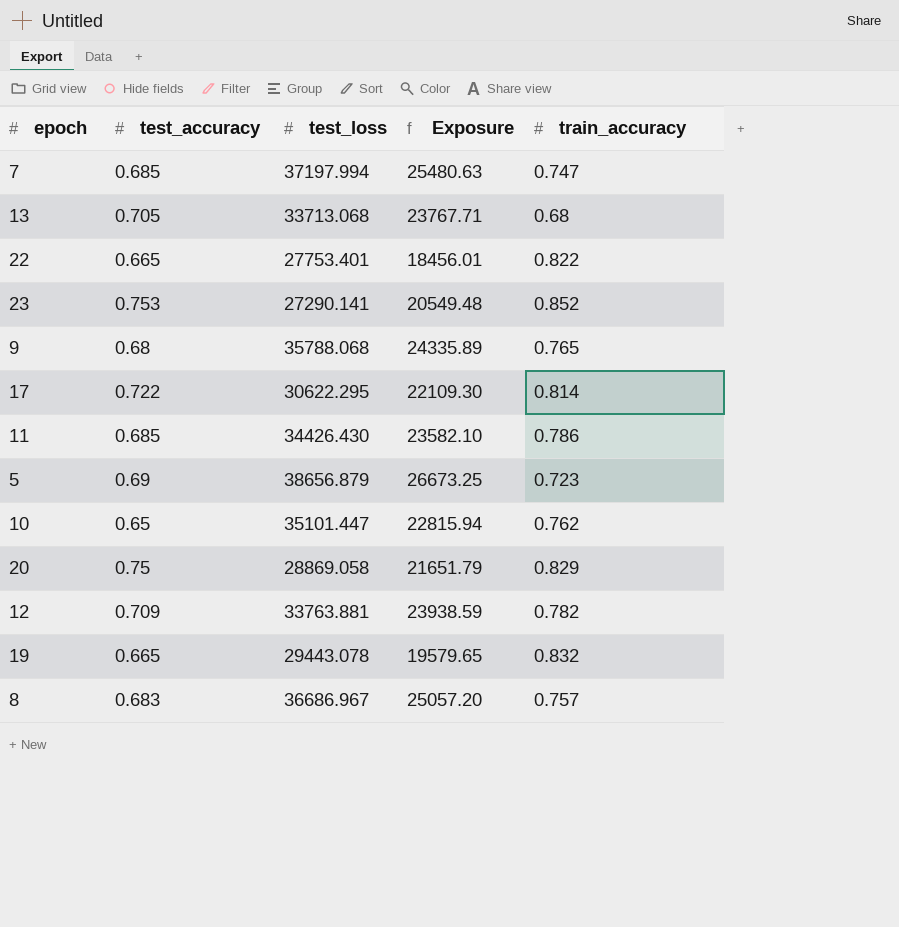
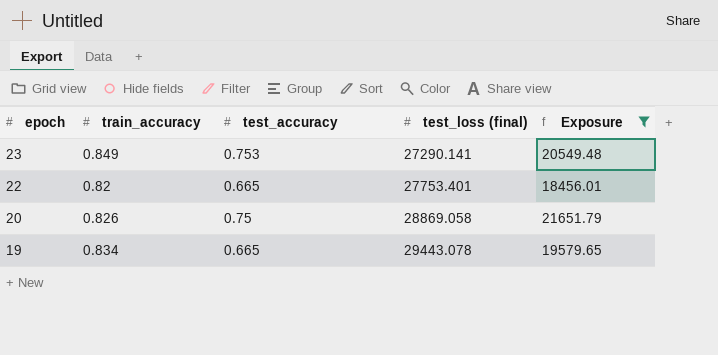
filter: none -> Exposure <= 21651.79
row order: none -> epoch descending
column train_accuracy | position: 5 -> 2
column name: test_loss -> test_loss (final)
23 | train_accuracy: 0.852 -> 0.849
22 | train_accuracy: 0.822 -> 0.82
20 | train_accuracy: 0.829 -> 0.826
19 | train_accuracy: 0.832 -> 0.834

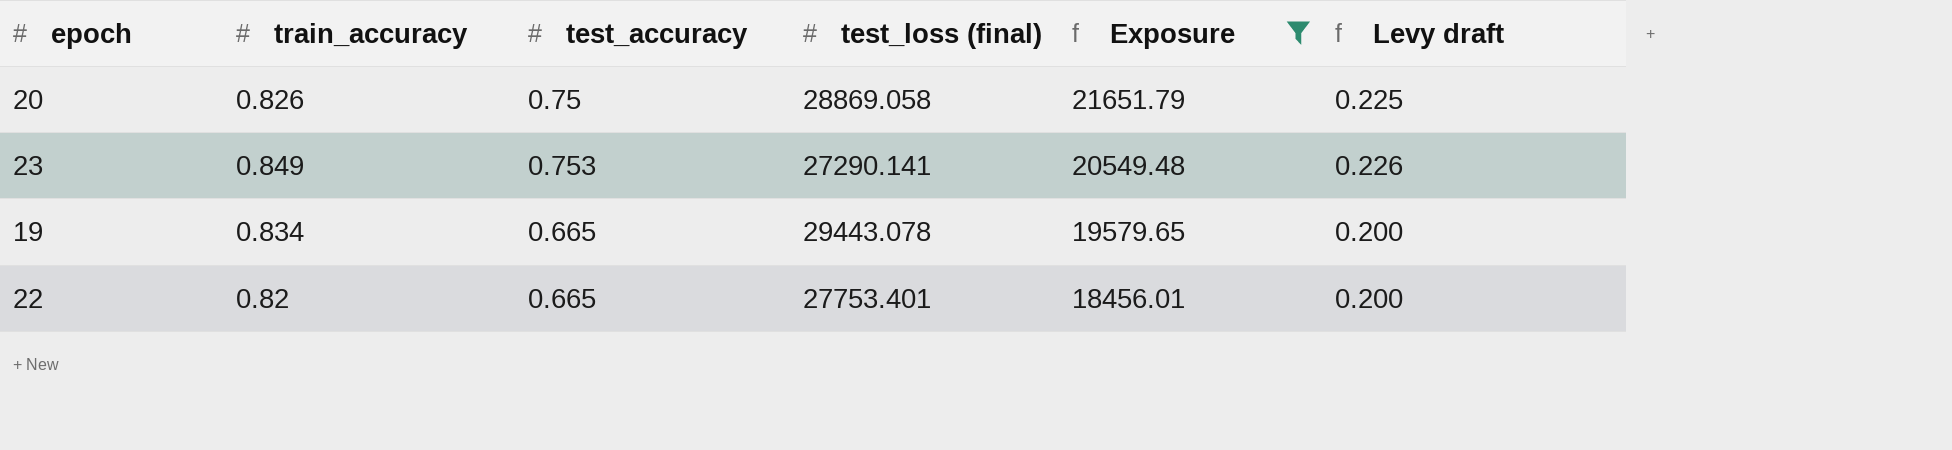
row order: epoch descending -> Exposure descending
column Levy draft | formula: none -> [test_accuracy] * 0.3

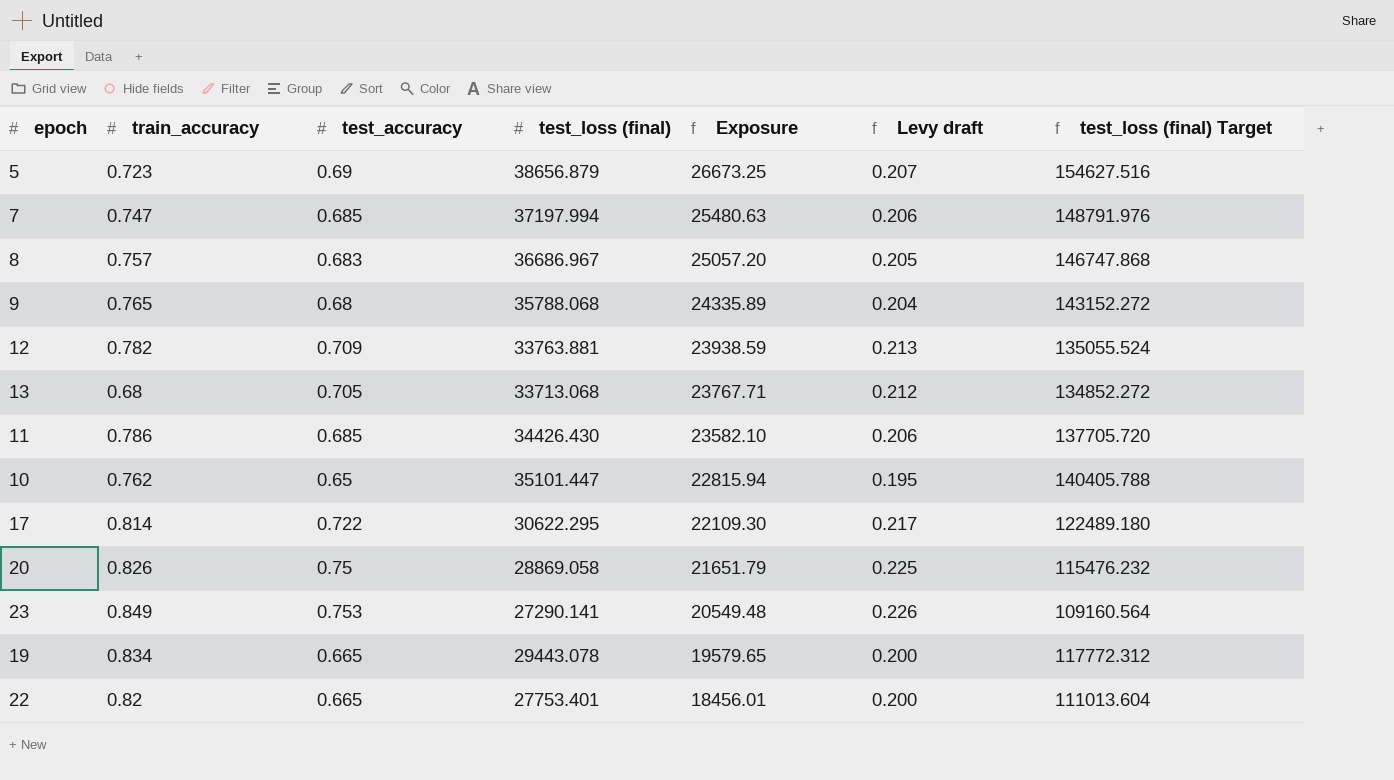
filter: Exposure <= 21651.79 -> none
column test_loss (final) Target | formula: none -> [test_loss (final)] * 4

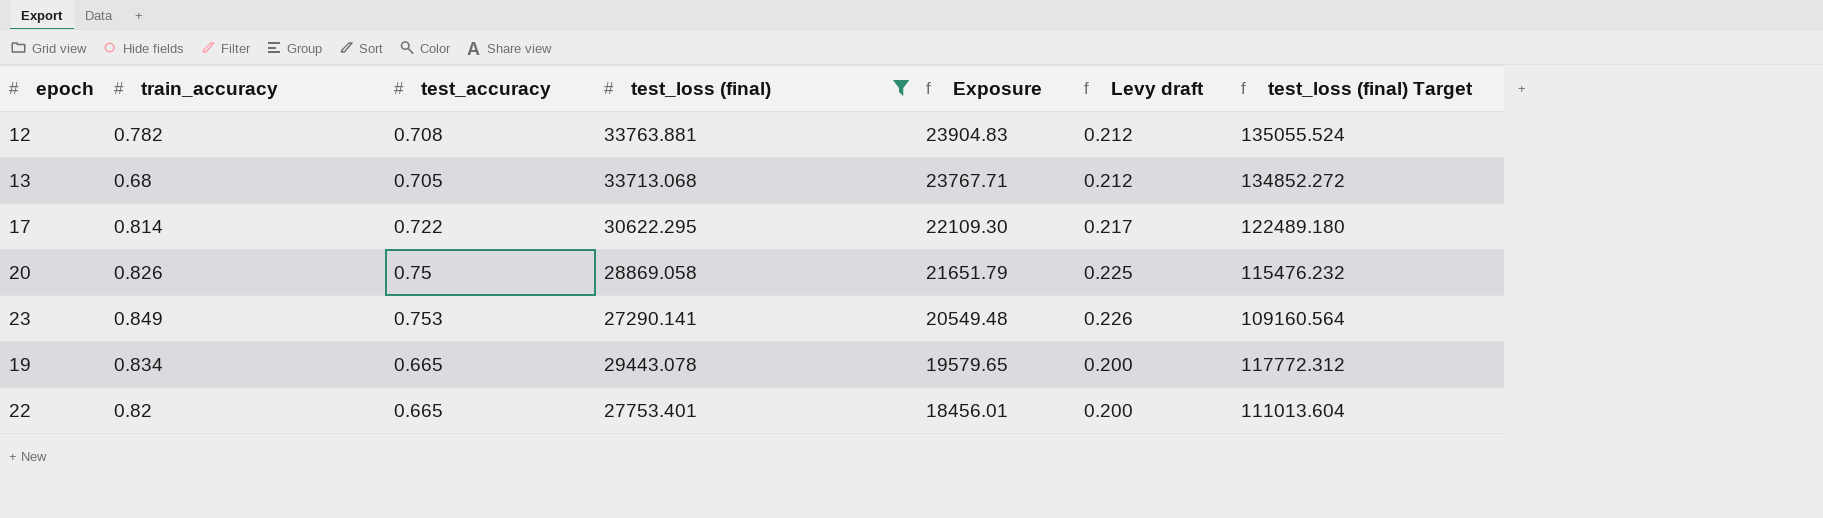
filter: none -> test_loss (final) <= 33763.881
12 | test_accuracy: 0.709 -> 0.708
12 | Exposure: 23938.59 -> 23904.83
12 | Levy draft: 0.213 -> 0.212

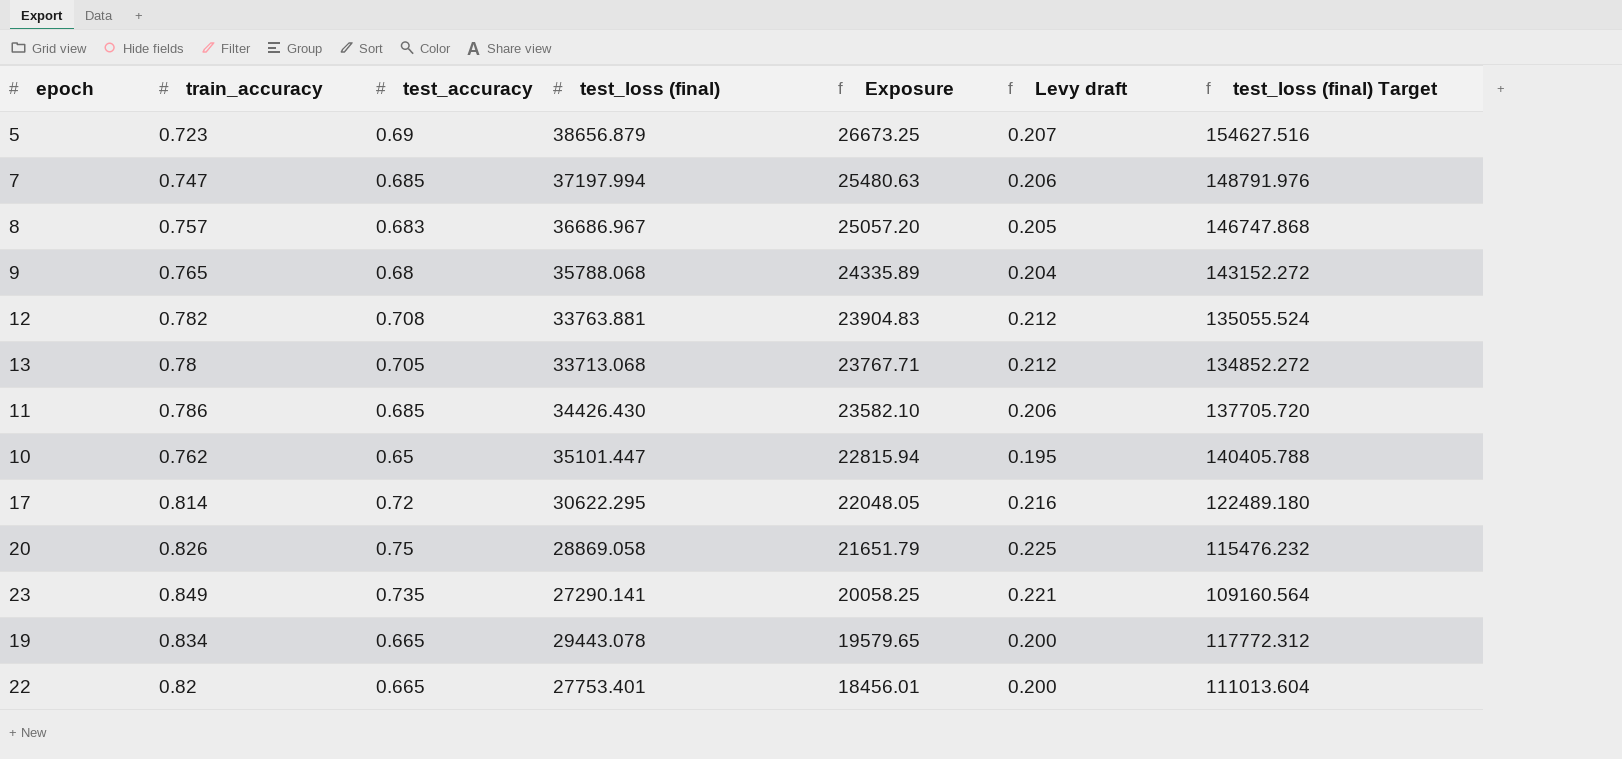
filter: test_loss (final) <= 33763.881 -> none
13 | train_accuracy: 0.68 -> 0.78
17 | test_accuracy: 0.722 -> 0.72
17 | Exposure: 22109.30 -> 22048.05
17 | Levy draft: 0.217 -> 0.216
23 | test_accuracy: 0.753 -> 0.735
23 | Exposure: 20549.48 -> 20058.25
23 | Levy draft: 0.226 -> 0.221

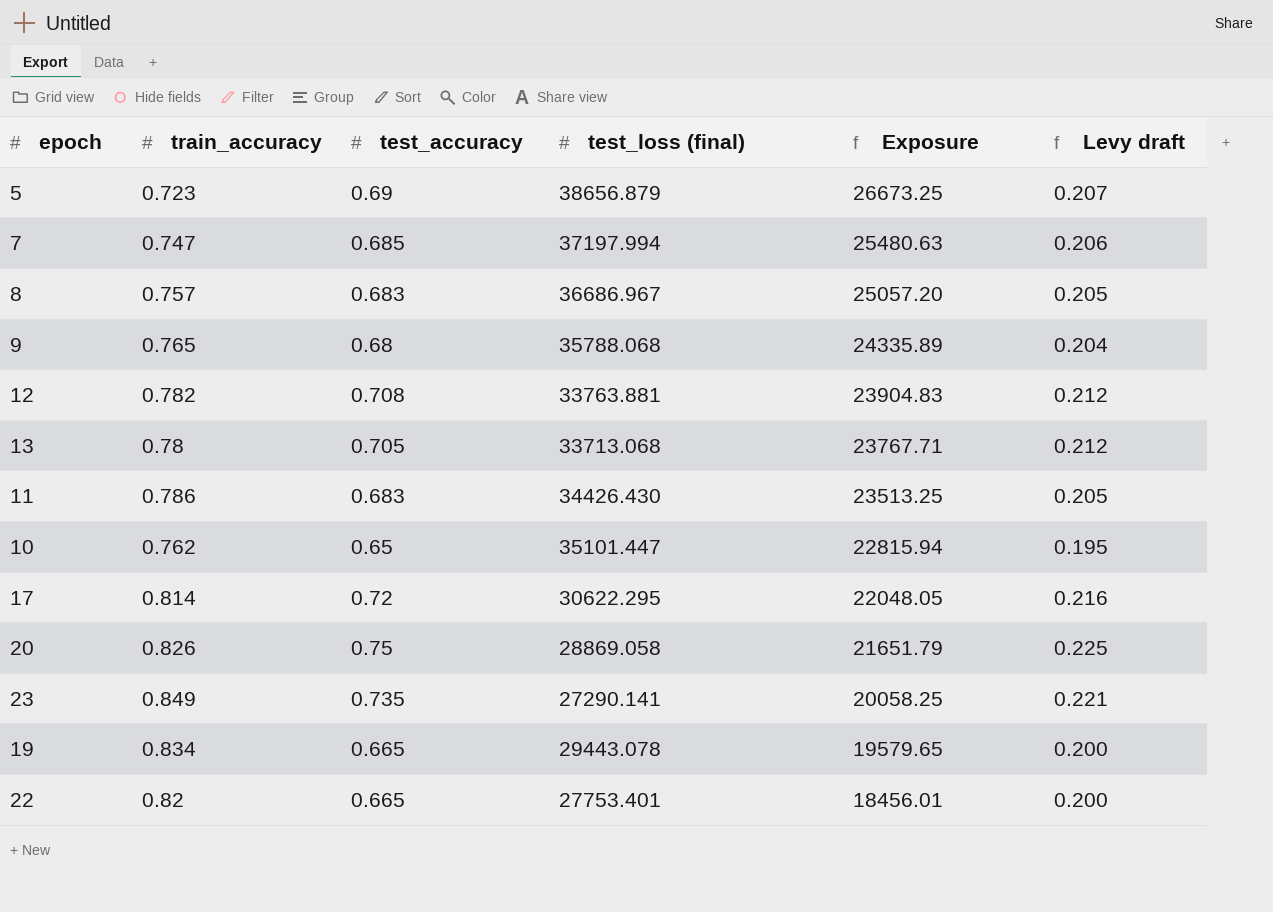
column test_loss (final) Target | formula: [test_loss (final)] * 4 -> none
11 | test_accuracy: 0.685 -> 0.683
11 | Exposure: 23582.10 -> 23513.25
11 | Levy draft: 0.206 -> 0.205

